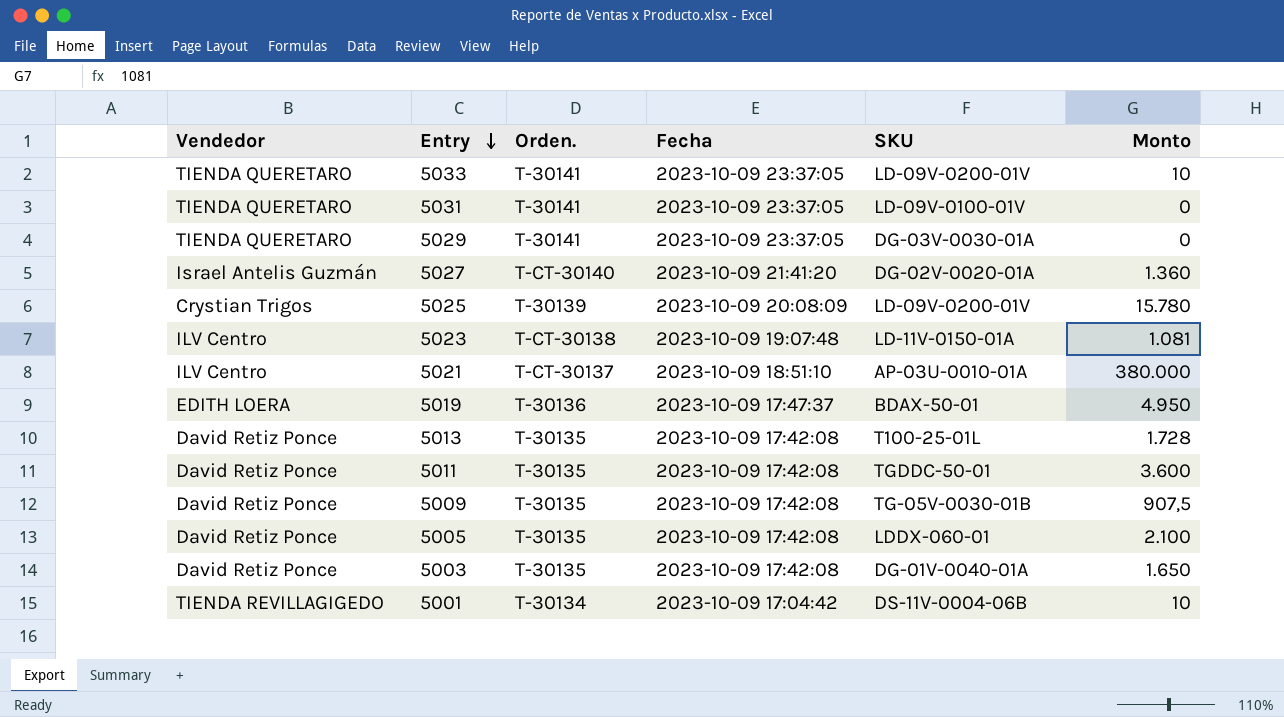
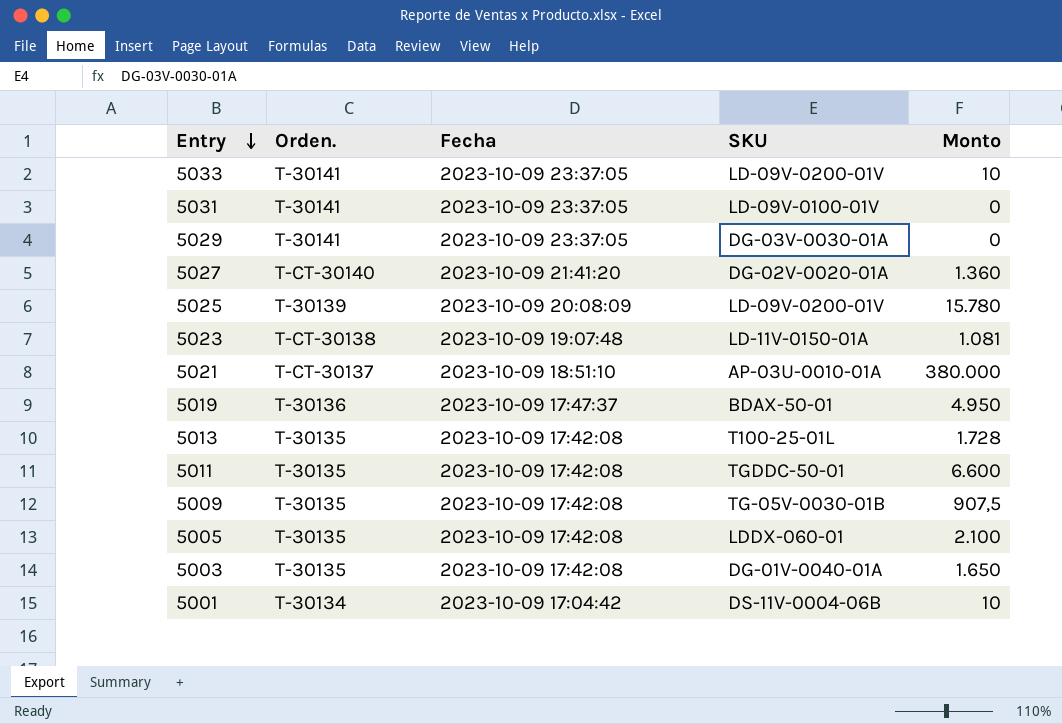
column Vendedor | position: 1 -> none
5011 | Monto: 3.600 -> 6.600

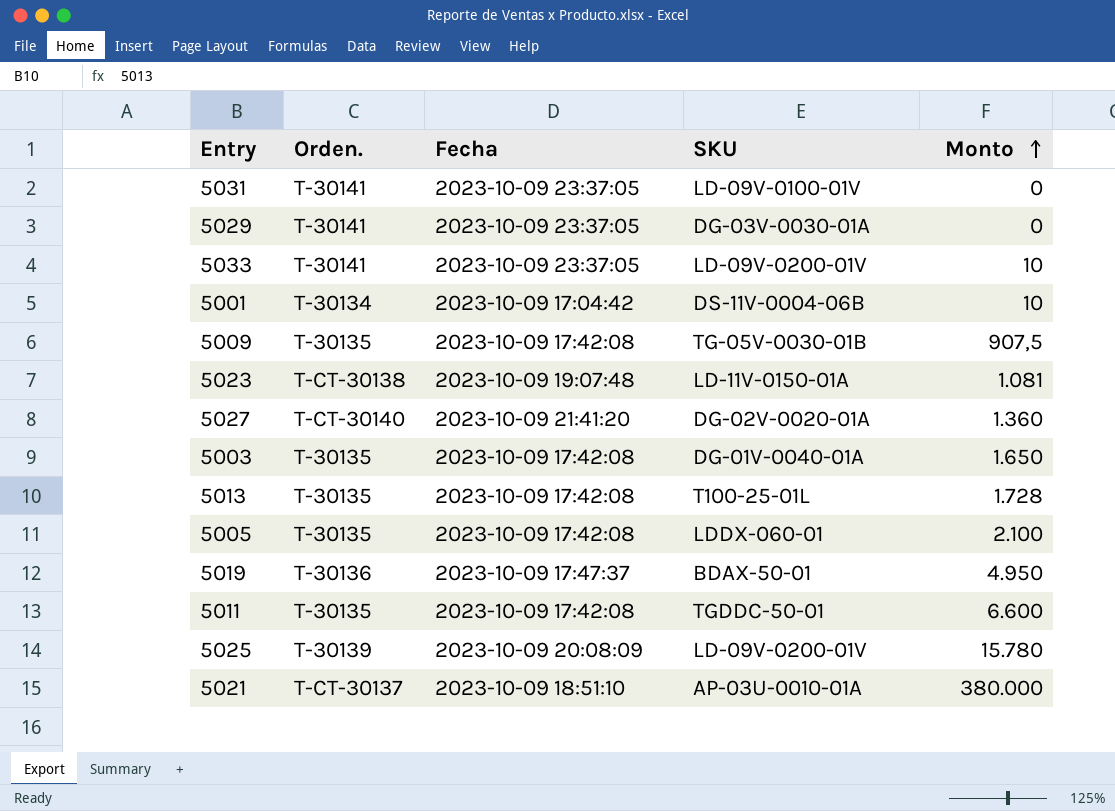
row order: Entry descending -> Monto ascending

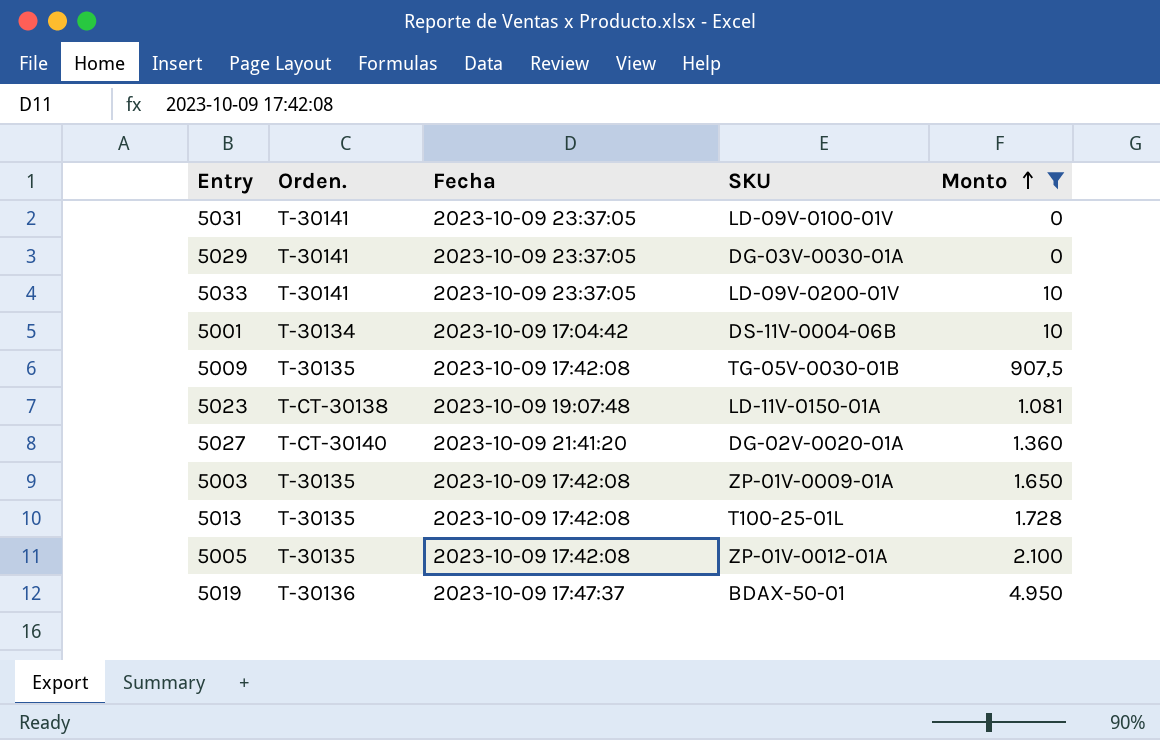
filter: none -> Monto <= 4.950
5003 | SKU: DG-01V-0040-01A -> ZP-01V-0009-01A
5005 | SKU: LDDX-060-01 -> ZP-01V-0012-01A

